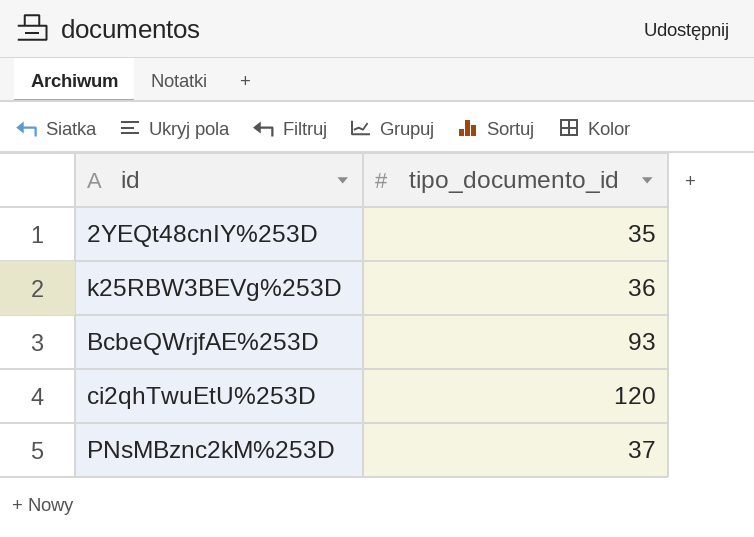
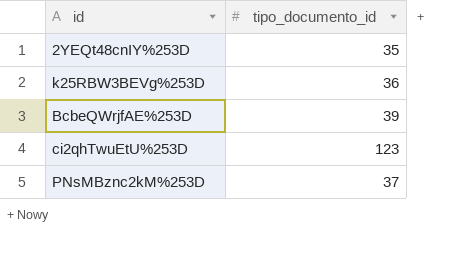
BcbeQWrjfAE%253D | tipo_documento_id: 93 -> 39
ci2qhTwuEtU%253D | tipo_documento_id: 120 -> 123

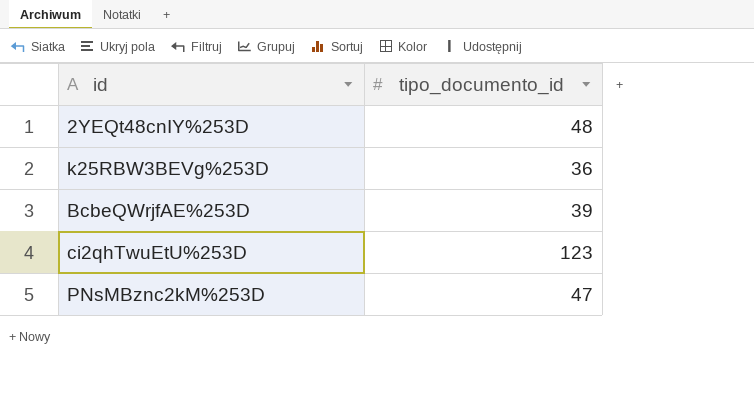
2YEQt48cnIY%253D | tipo_documento_id: 35 -> 48
PNsMBznc2kM%253D | tipo_documento_id: 37 -> 47

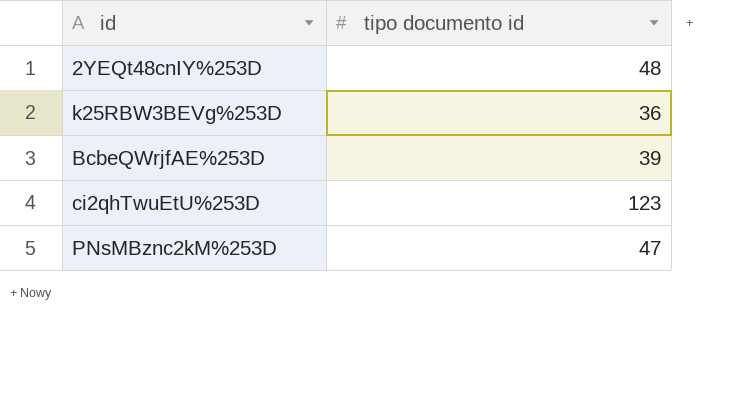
column name: tipo_documento_id -> tipo documento id

